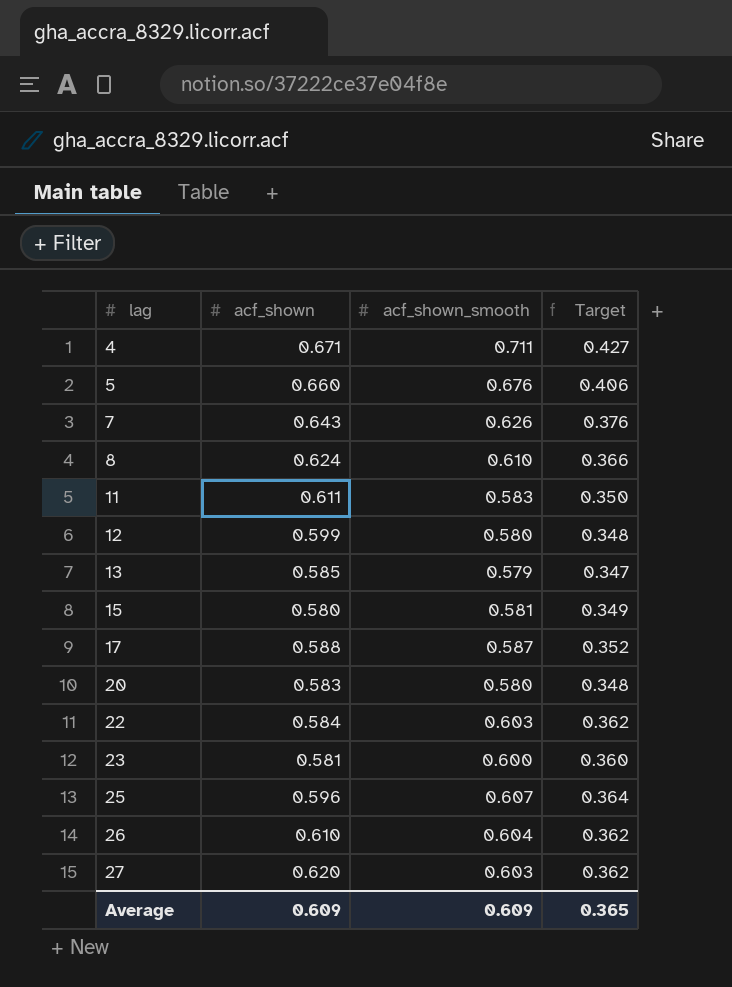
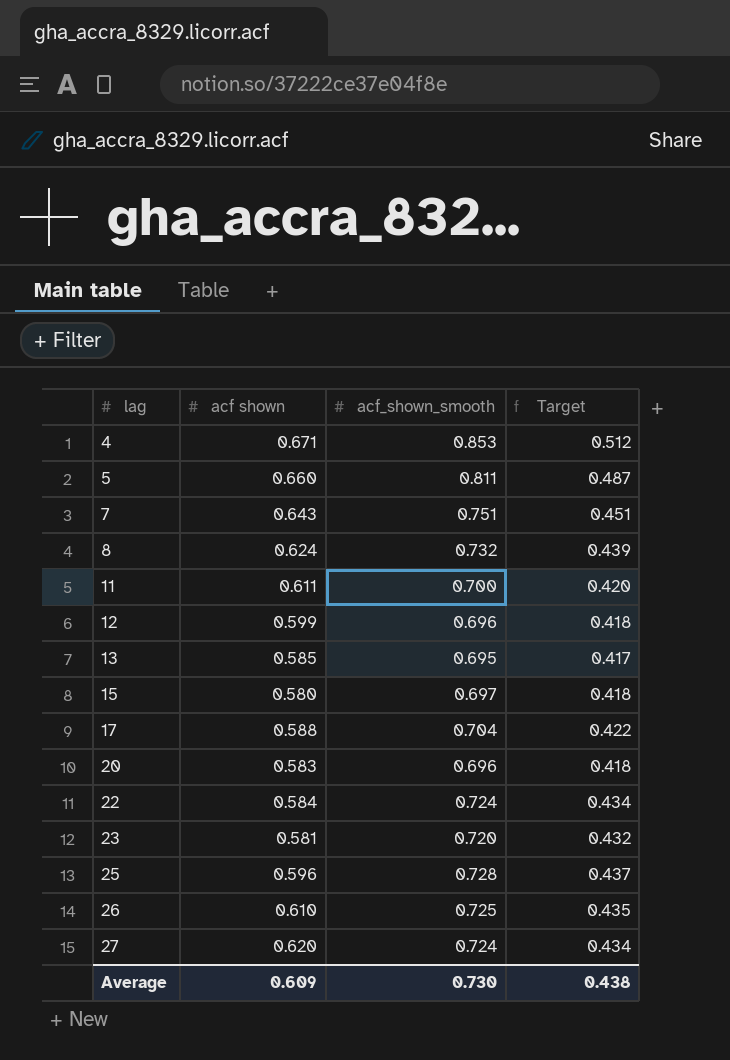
column name: acf_shown -> acf shown
4 | acf_shown_smooth: 0.711 -> 0.853
4 | Target: 0.427 -> 0.512
5 | acf_shown_smooth: 0.676 -> 0.811
5 | Target: 0.406 -> 0.487
7 | acf_shown_smooth: 0.626 -> 0.751
7 | Target: 0.376 -> 0.451
8 | acf_shown_smooth: 0.610 -> 0.732
8 | Target: 0.366 -> 0.439
11 | acf_shown_smooth: 0.583 -> 0.700
11 | Target: 0.350 -> 0.420
12 | acf_shown_smooth: 0.580 -> 0.696
12 | Target: 0.348 -> 0.418
13 | acf_shown_smooth: 0.579 -> 0.695
13 | Target: 0.347 -> 0.417
15 | acf_shown_smooth: 0.581 -> 0.697
15 | Target: 0.349 -> 0.418
17 | acf_shown_smooth: 0.587 -> 0.704
17 | Target: 0.352 -> 0.422
20 | acf_shown_smooth: 0.580 -> 0.696
20 | Target: 0.348 -> 0.418
22 | acf_shown_smooth: 0.603 -> 0.724
22 | Target: 0.362 -> 0.434
23 | acf_shown_smooth: 0.600 -> 0.720
23 | Target: 0.360 -> 0.432
25 | acf_shown_smooth: 0.607 -> 0.728
25 | Target: 0.364 -> 0.437
26 | acf_shown_smooth: 0.604 -> 0.725
26 | Target: 0.362 -> 0.435
27 | acf_shown_smooth: 0.603 -> 0.724
27 | Target: 0.362 -> 0.434
Average | acf_shown_smooth: 0.609 -> 0.730
Average | Target: 0.365 -> 0.438

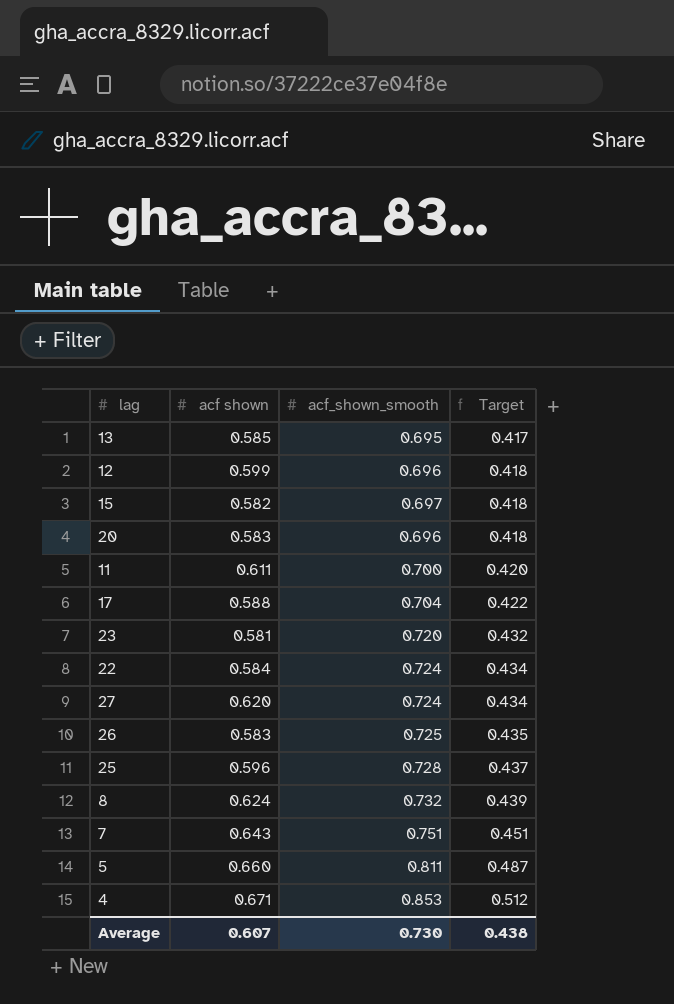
row order: lag ascending -> Target ascending
15 | acf shown: 0.580 -> 0.582
26 | acf shown: 0.610 -> 0.583
Average | acf shown: 0.609 -> 0.607

